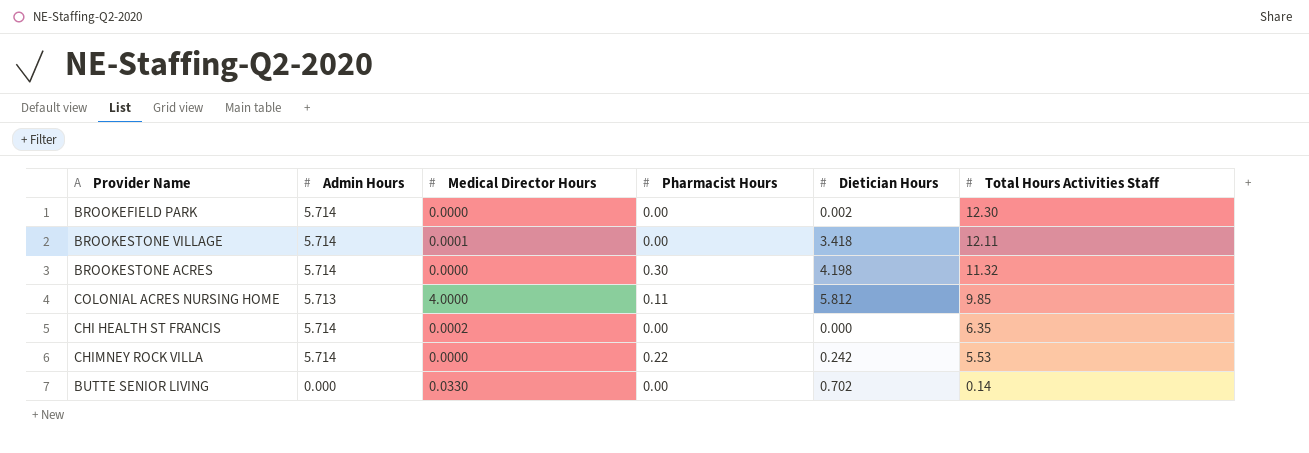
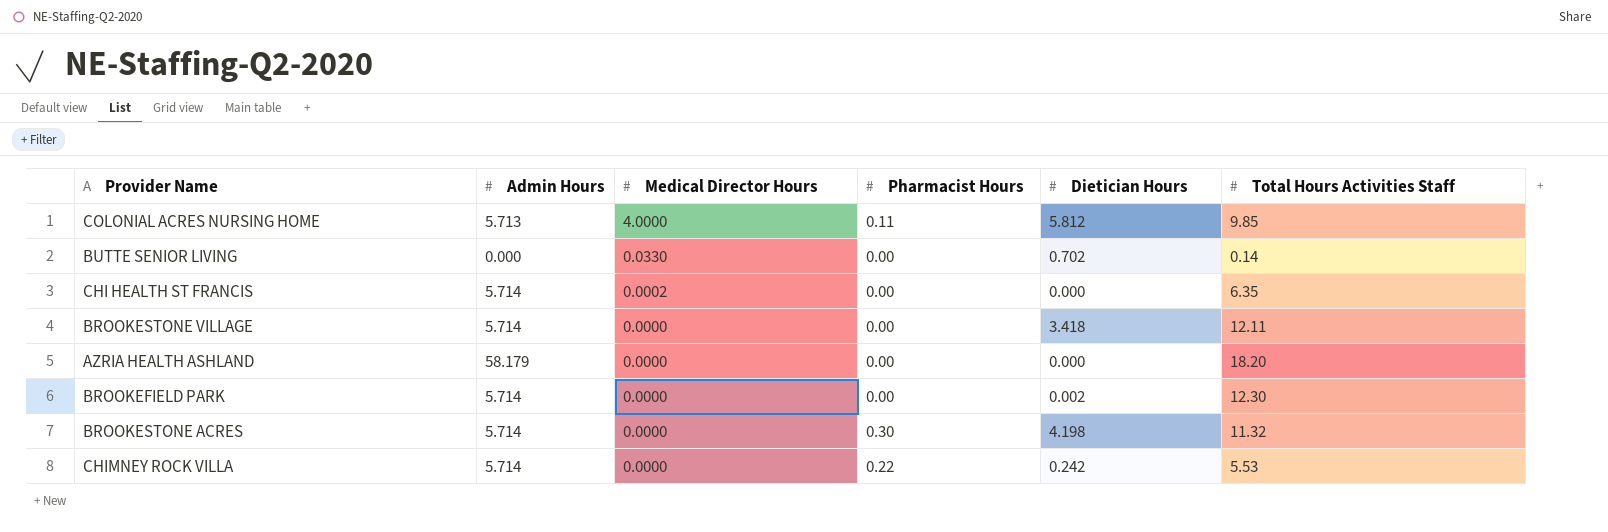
row order: Total Hours Activities Staff descending -> Medical Director Hours descending
BROOKESTONE VILLAGE | Medical Director Hours: 0.0001 -> 0.0000
row AZRIA HEALTH ASHLAND: none -> 58.179 | 0.0000 | 0.00 | 0.000 | 18.20

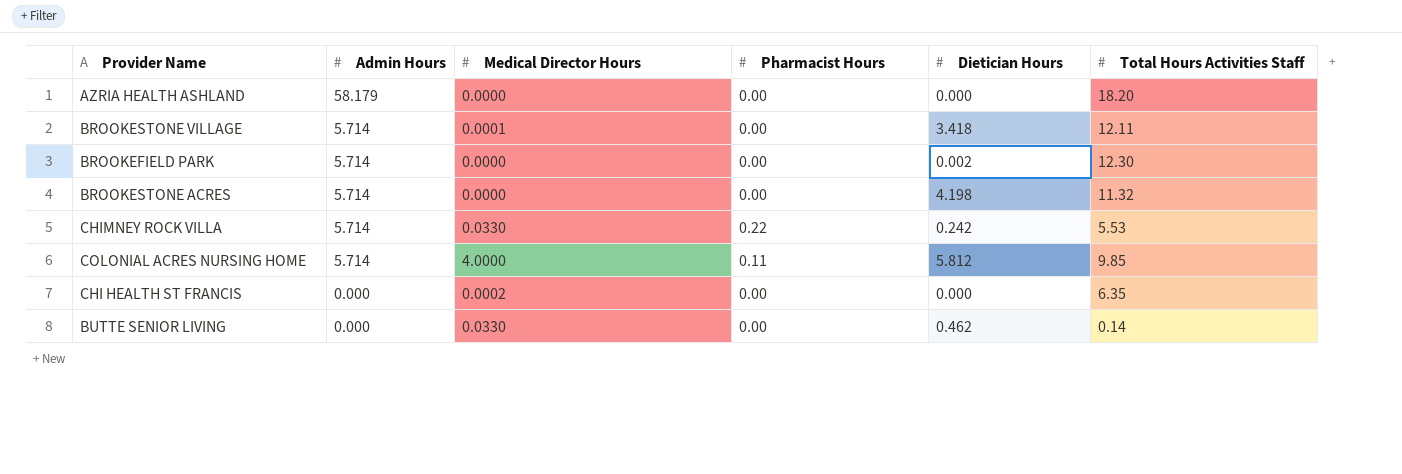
row order: Medical Director Hours descending -> Admin Hours descending
BROOKESTONE VILLAGE | Medical Director Hours: 0.0000 -> 0.0001
BROOKESTONE ACRES | Pharmacist Hours: 0.30 -> 0.00
CHIMNEY ROCK VILLA | Medical Director Hours: 0.0000 -> 0.0330
COLONIAL ACRES NURSING HOME | Admin Hours: 5.713 -> 5.714
CHI HEALTH ST FRANCIS | Admin Hours: 5.714 -> 0.000
BUTTE SENIOR LIVING | Dietician Hours: 0.702 -> 0.462

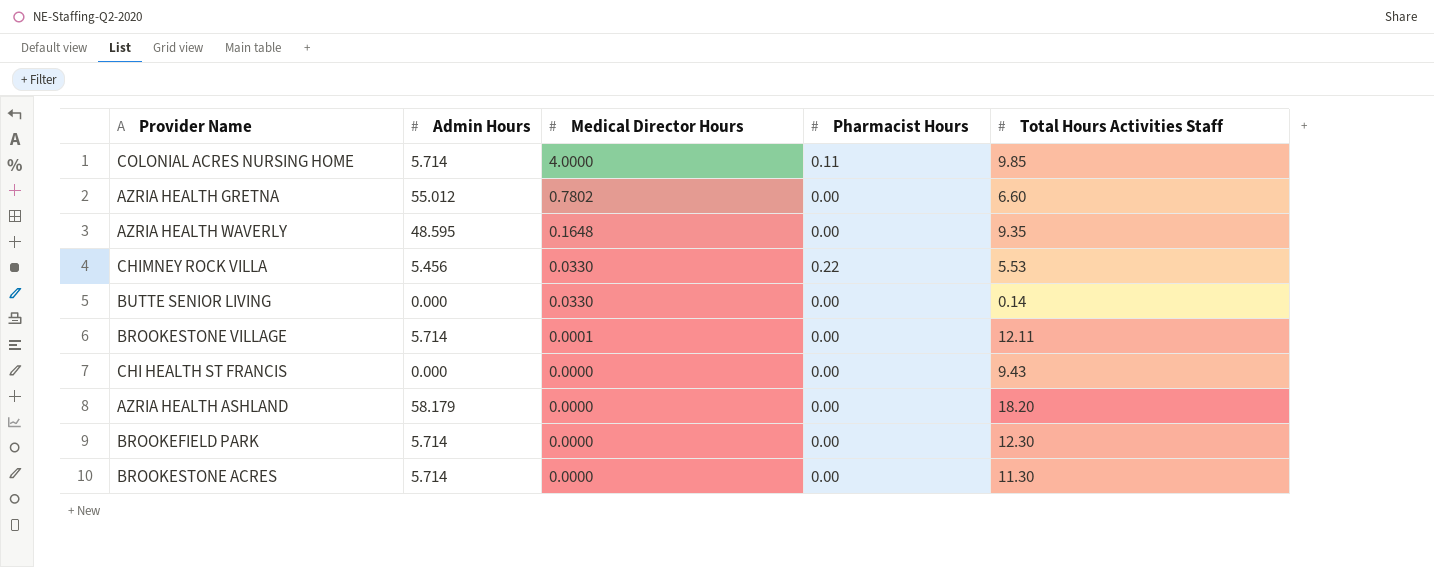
row order: Admin Hours descending -> Medical Director Hours descending
column Dietician Hours | position: 5 -> none
row AZRIA HEALTH GRETNA: none -> 55.012 | 0.7802 | 0.00 | 6.60
row AZRIA HEALTH WAVERLY: none -> 48.595 | 0.1648 | 0.00 | 9.35
CHIMNEY ROCK VILLA | Admin Hours: 5.714 -> 5.456
CHI HEALTH ST FRANCIS | Medical Director Hours: 0.0002 -> 0.0000
CHI HEALTH ST FRANCIS | Total Hours Activities Staff: 6.35 -> 9.43
BROOKESTONE ACRES | Total Hours Activities Staff: 11.32 -> 11.30

